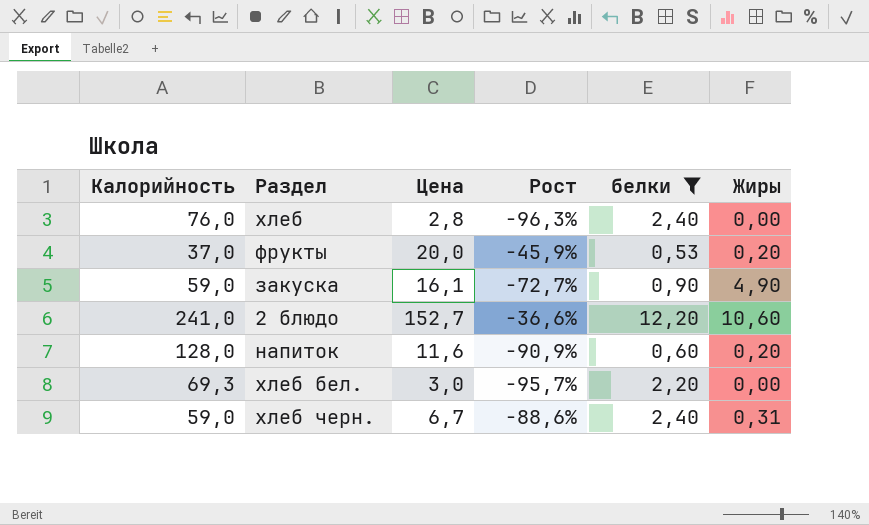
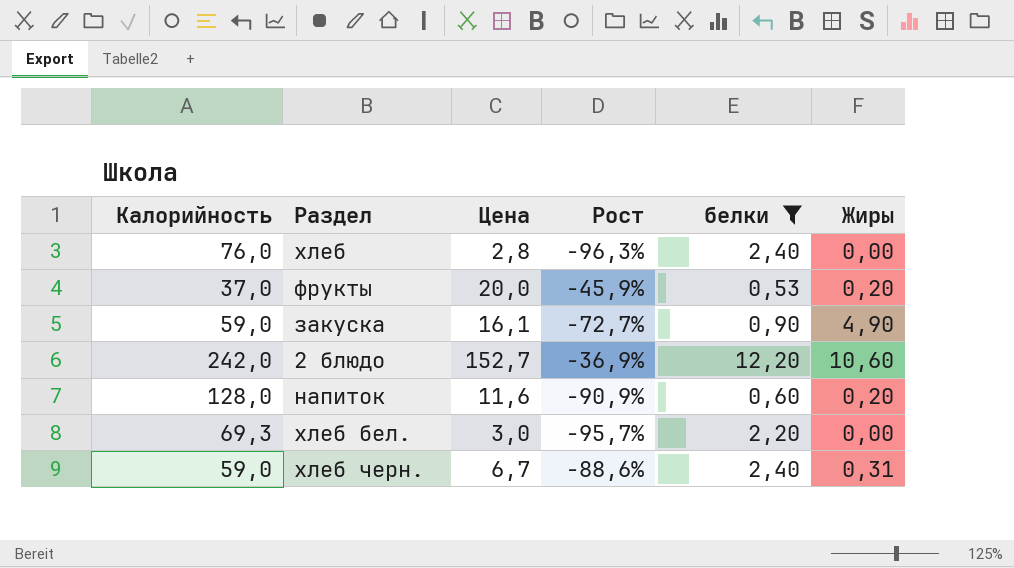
2 блюдо | Калорийность: 241,0 -> 242,0
2 блюдо | Рост: -36,6% -> -36,9%

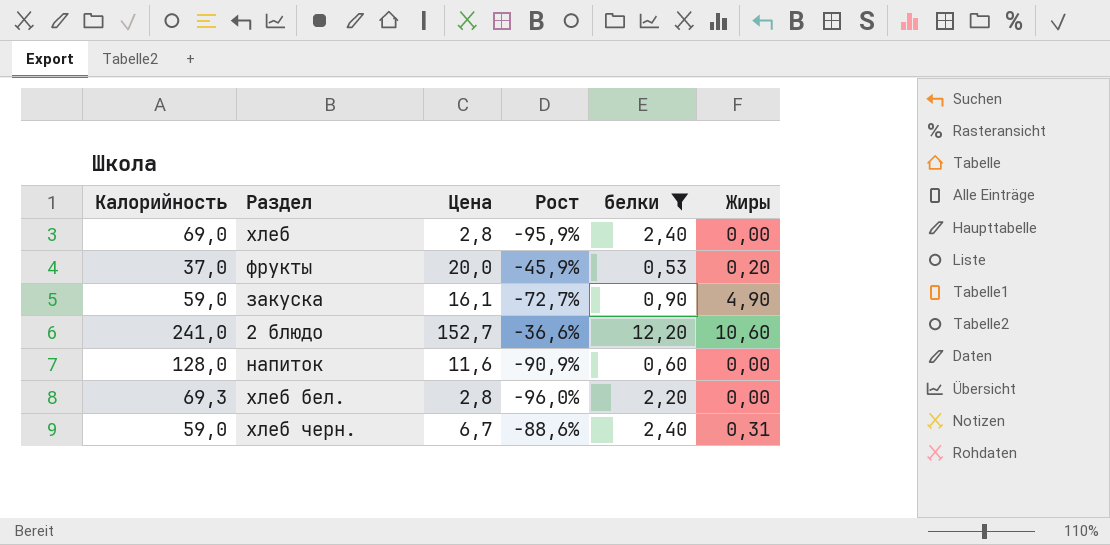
хлеб | Калорийность: 76,0 -> 69,0
хлеб | Рост: -96,3% -> -95,9%
2 блюдо | Калорийность: 242,0 -> 241,0
2 блюдо | Рост: -36,9% -> -36,6%
напиток | Жиры: 0,20 -> 0,00
хлеб бел. | Цена: 3,0 -> 2,8
хлеб бел. | Рост: -95,7% -> -96,0%

